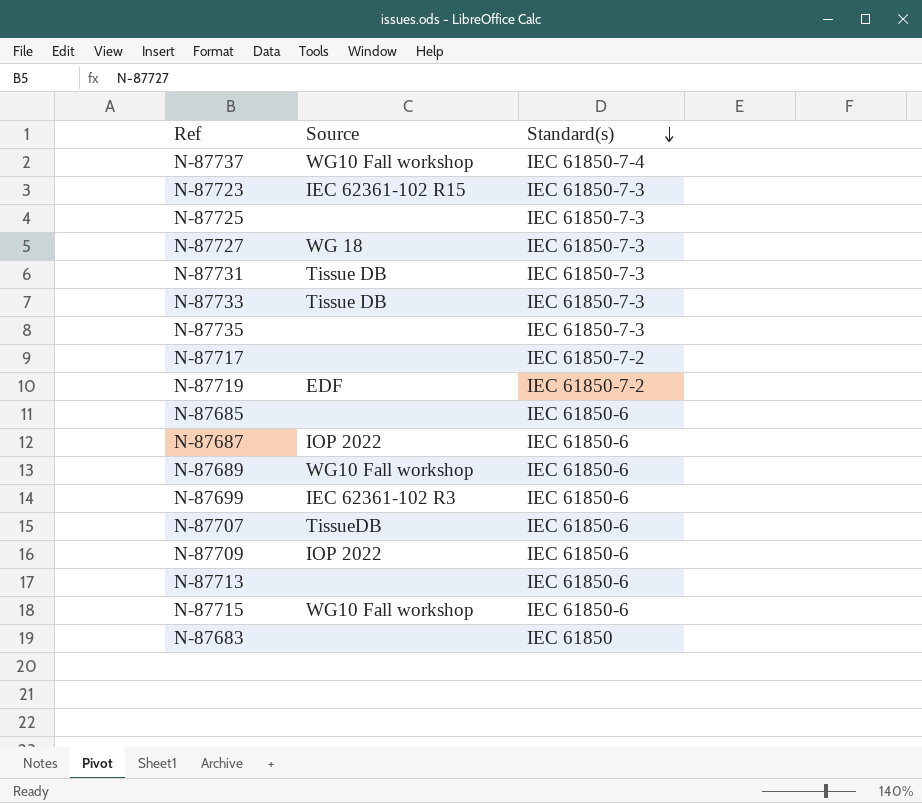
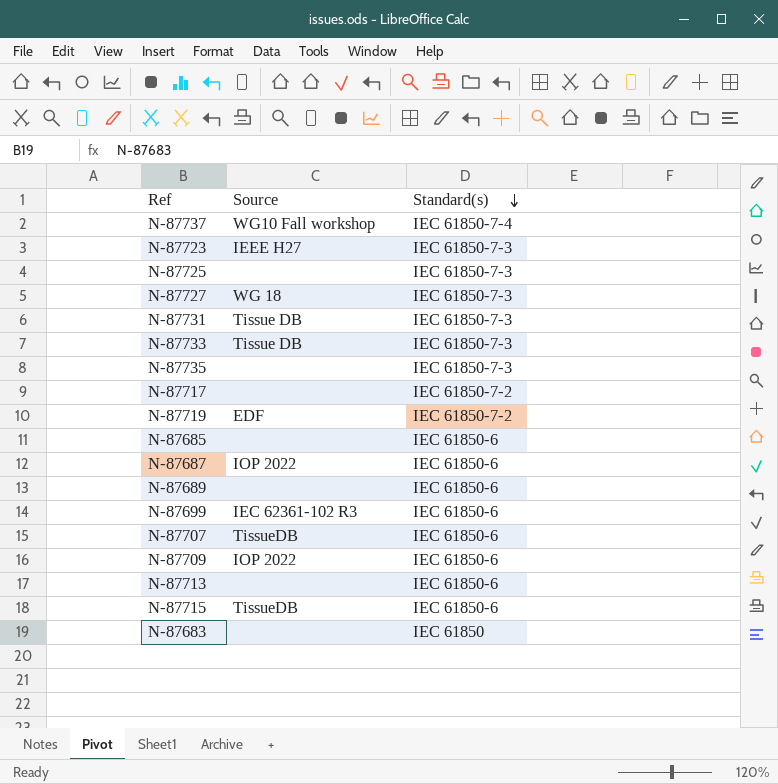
N-87723 | Source: IEC 62361-102 R15 -> IEEE H27
N-87689 | Source: WG10 Fall workshop -> none
N-87715 | Source: WG10 Fall workshop -> TissueDB

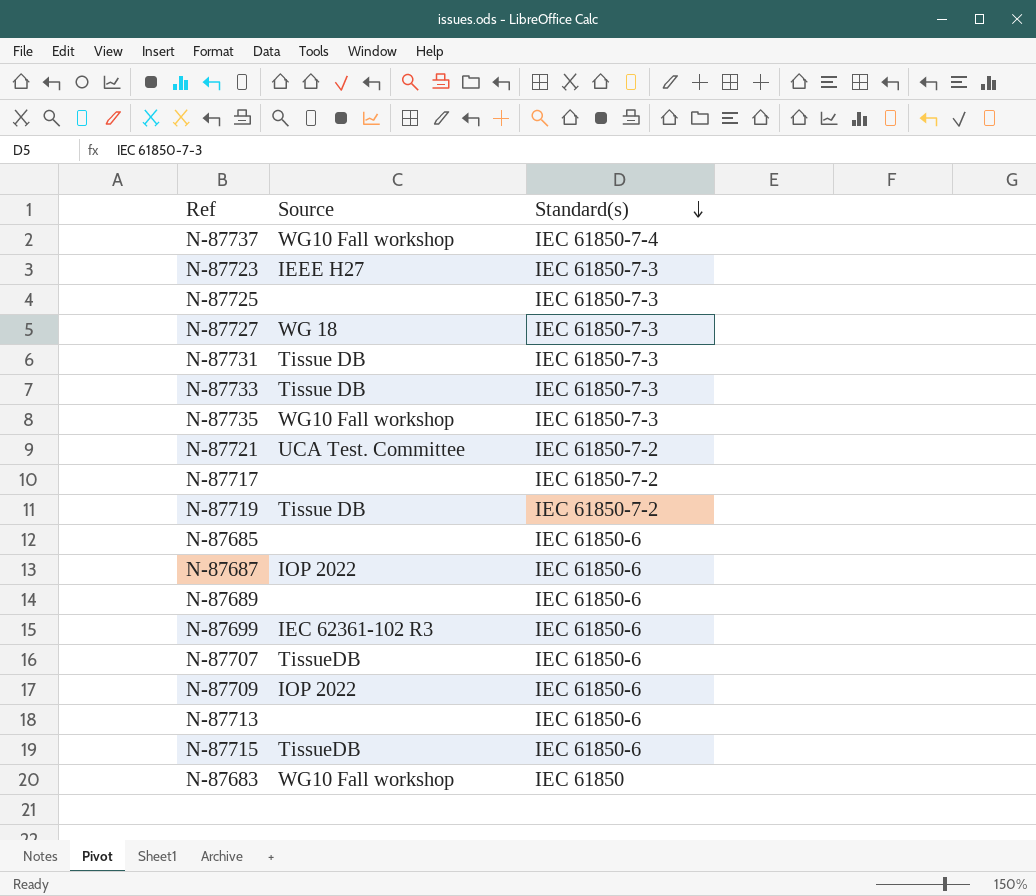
N-87735 | Source: none -> WG10 Fall workshop
row N-87721: none -> UCA Test. Committee | IEC 61850-7-2
N-87719 | Source: EDF -> Tissue DB
N-87683 | Source: none -> WG10 Fall workshop

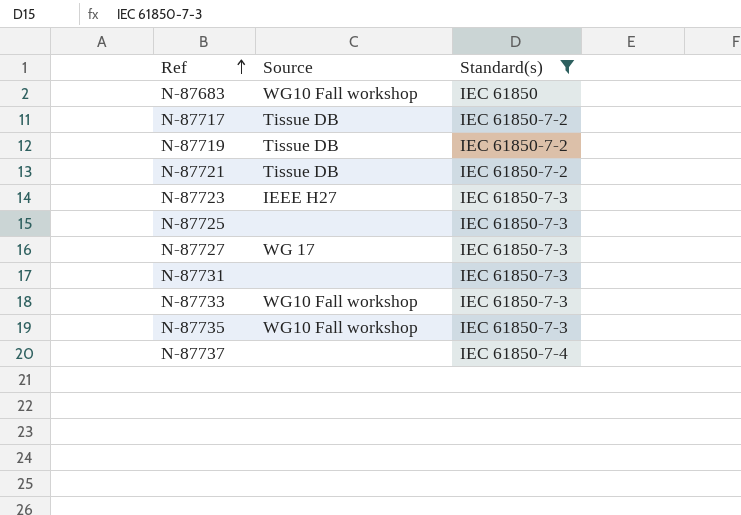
filter: none -> Standard(s) != IEC 61850-6
row order: Standard(s) descending -> Ref ascending
N-87717 | Source: none -> Tissue DB
N-87721 | Source: UCA Test. Committee -> Tissue DB
N-87727 | Source: WG 18 -> WG 17
N-87731 | Source: Tissue DB -> none
N-87733 | Source: Tissue DB -> WG10 Fall workshop
N-87737 | Source: WG10 Fall workshop -> none

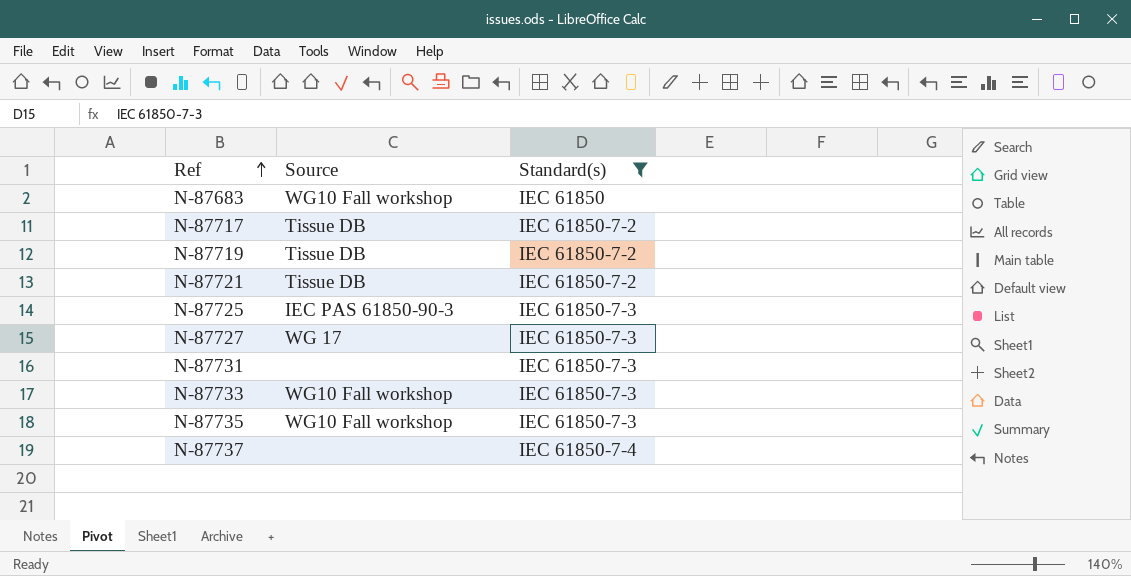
row N-87723: IEEE H27 | IEC 61850-7-3 -> none
N-87725 | Source: none -> IEC PAS 61850-90-3

